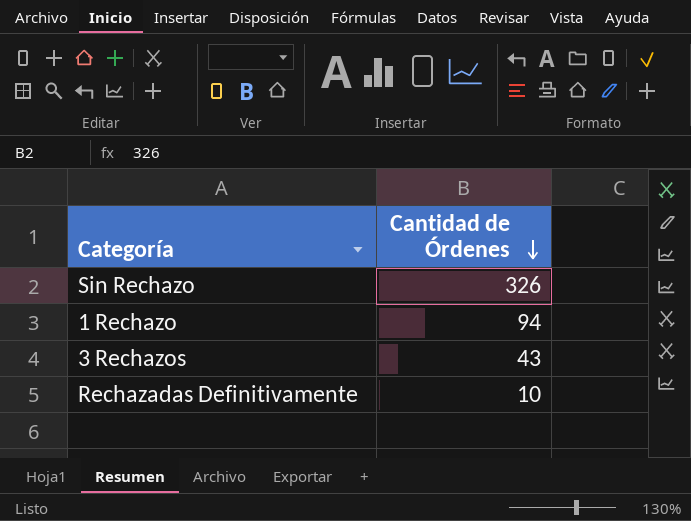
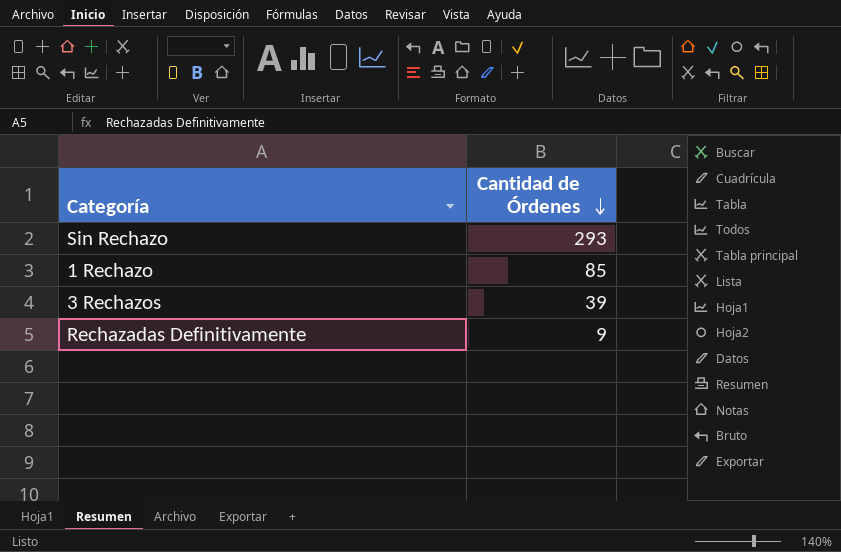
Sin Rechazo | Cantidad de Órdenes: 326 -> 293
1 Rechazo | Cantidad de Órdenes: 94 -> 85
3 Rechazos | Cantidad de Órdenes: 43 -> 39
Rechazadas Definitivamente | Cantidad de Órdenes: 10 -> 9

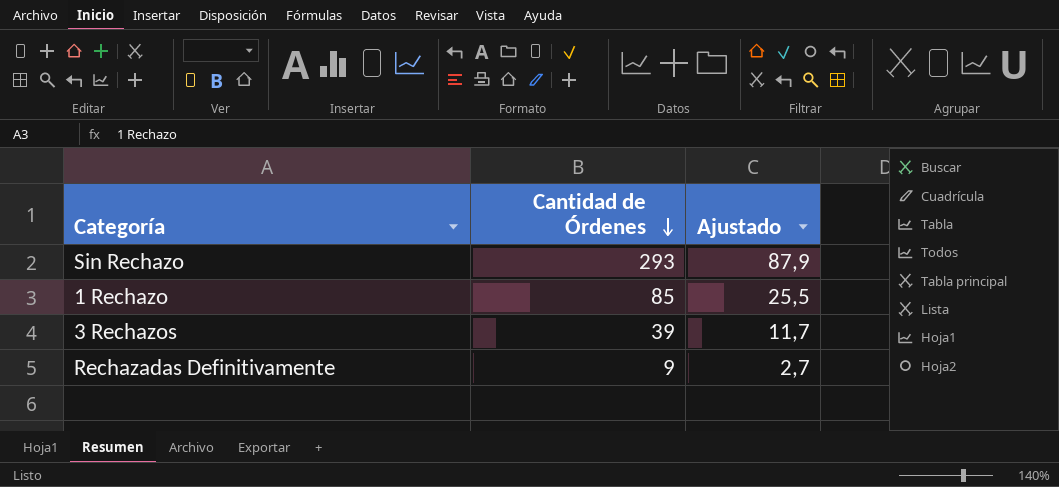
column Ajustado | formula: none -> [Cantidad de Órdenes] * 0,3

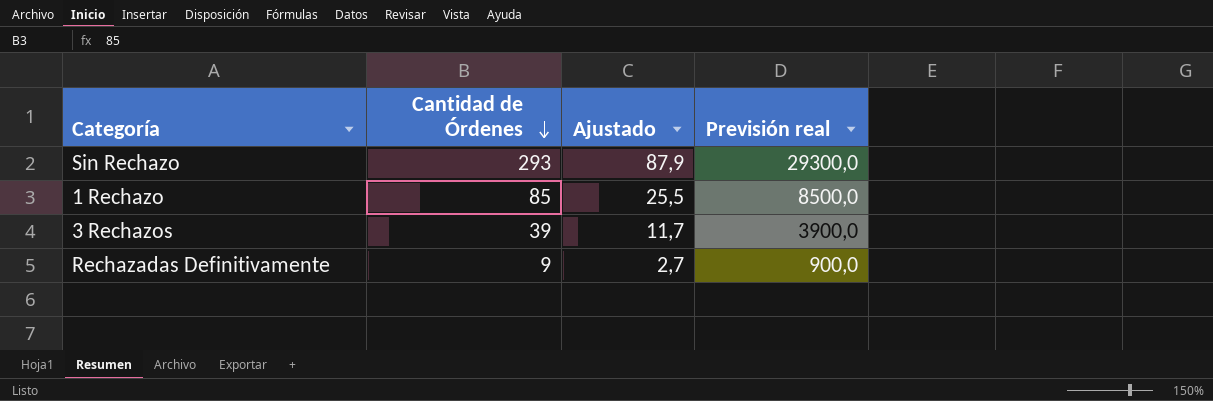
column Previsión real | formula: none -> [Cantidad de Órdenes] * 100

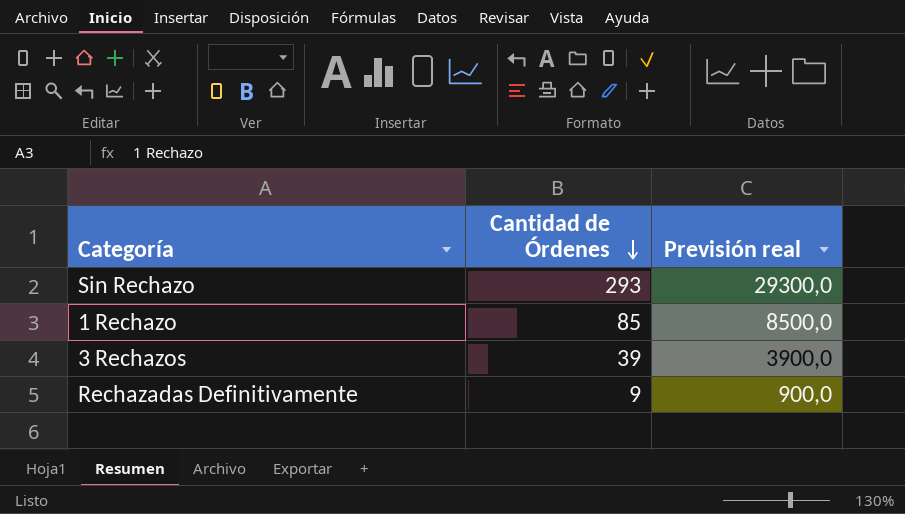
column Ajustado | formula: [Cantidad de Órdenes] * 0,3 -> none

